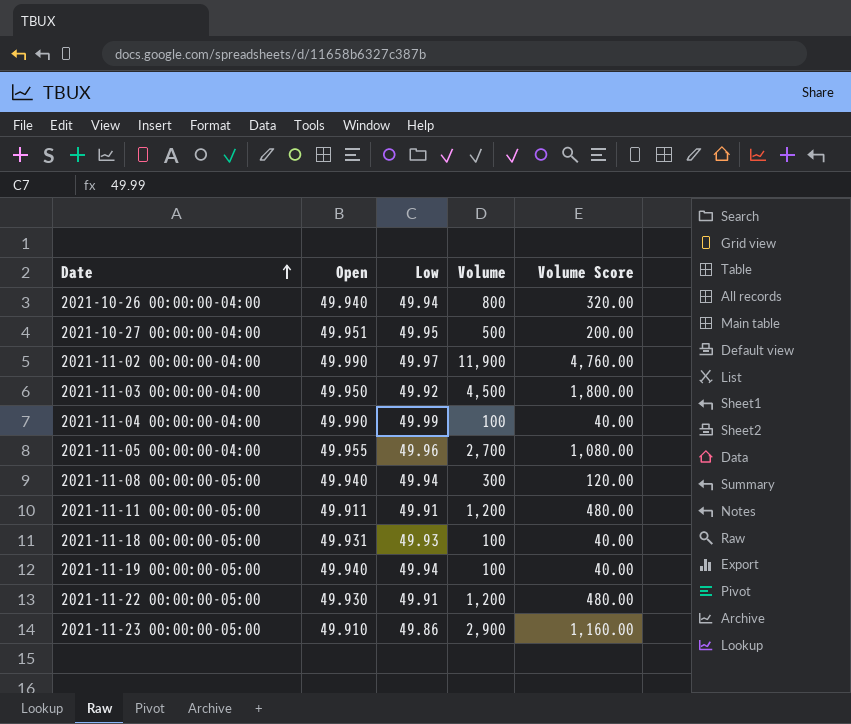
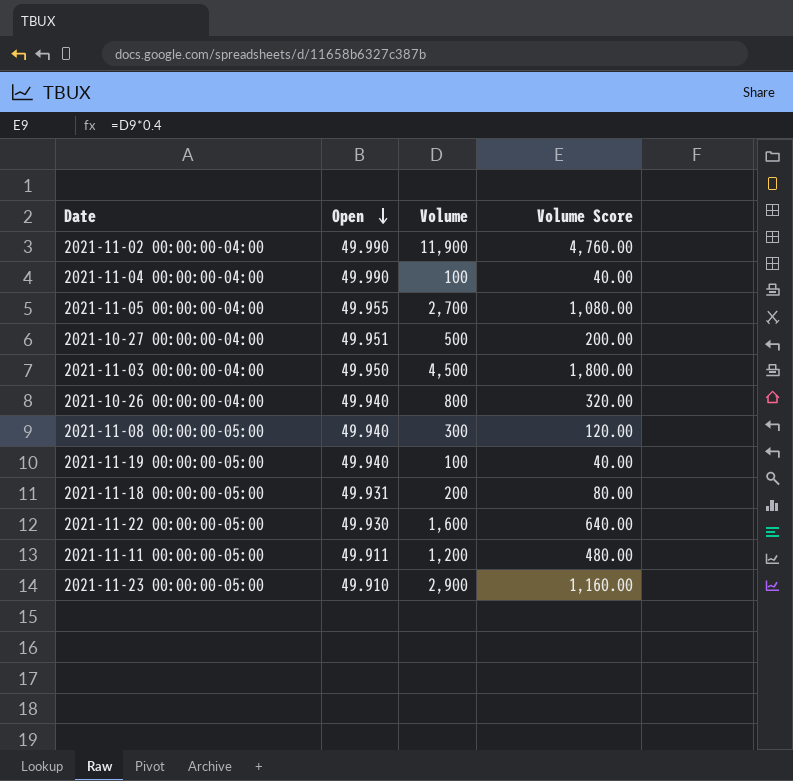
row order: Date ascending -> Open descending
column Low | position: 3 -> none
2021-11-18 00:00:00-05:00 | Volume: 100 -> 200
2021-11-18 00:00:00-05:00 | Volume Score: 40.00 -> 80.00
2021-11-22 00:00:00-05:00 | Volume: 1,200 -> 1,600
2021-11-22 00:00:00-05:00 | Volume Score: 480.00 -> 640.00

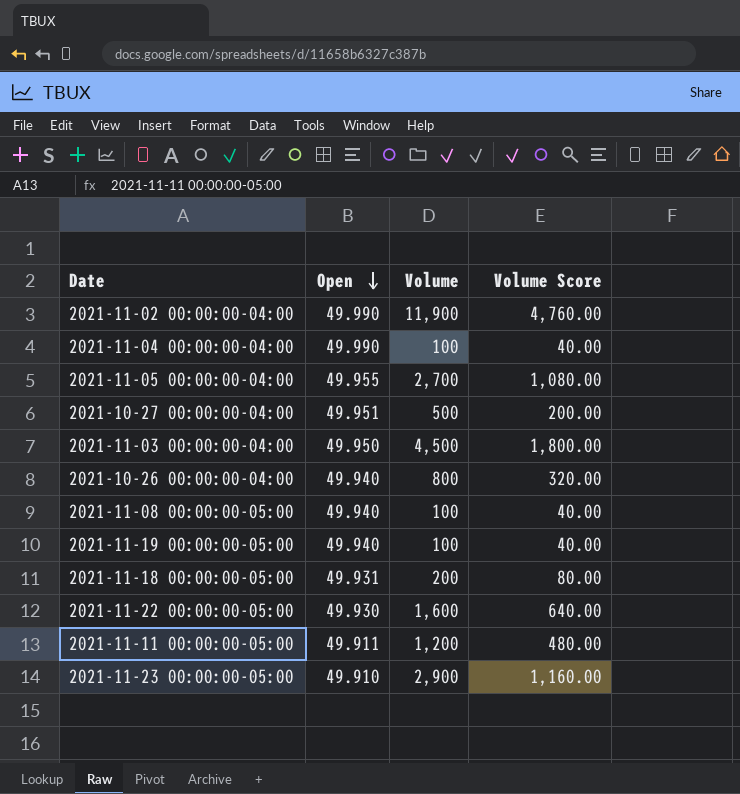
2021-11-08 00:00:00-05:00 | Volume: 300 -> 100
2021-11-08 00:00:00-05:00 | Volume Score: 120.00 -> 40.00

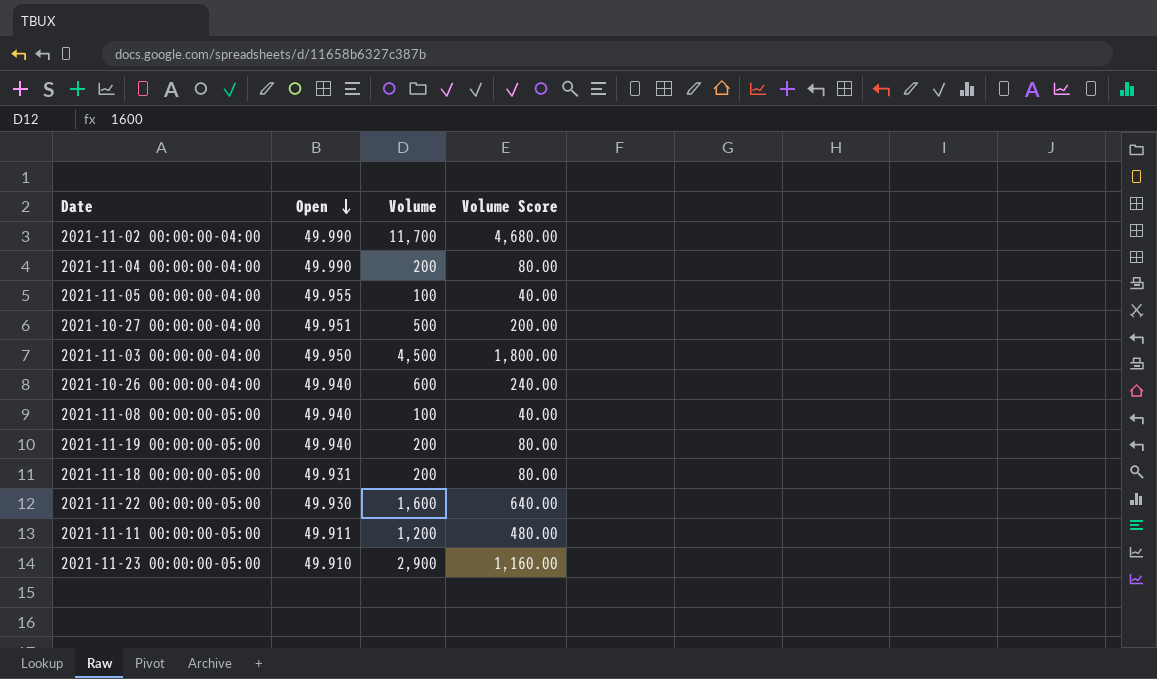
2021-11-02 00:00:00-04:00 | Volume: 11,900 -> 11,700
2021-11-02 00:00:00-04:00 | Volume Score: 4,760.00 -> 4,680.00
2021-11-04 00:00:00-04:00 | Volume: 100 -> 200
2021-11-04 00:00:00-04:00 | Volume Score: 40.00 -> 80.00
2021-11-05 00:00:00-04:00 | Volume: 2,700 -> 100
2021-11-05 00:00:00-04:00 | Volume Score: 1,080.00 -> 40.00
2021-10-26 00:00:00-04:00 | Volume: 800 -> 600
2021-10-26 00:00:00-04:00 | Volume Score: 320.00 -> 240.00
2021-11-19 00:00:00-05:00 | Volume: 100 -> 200
2021-11-19 00:00:00-05:00 | Volume Score: 40.00 -> 80.00

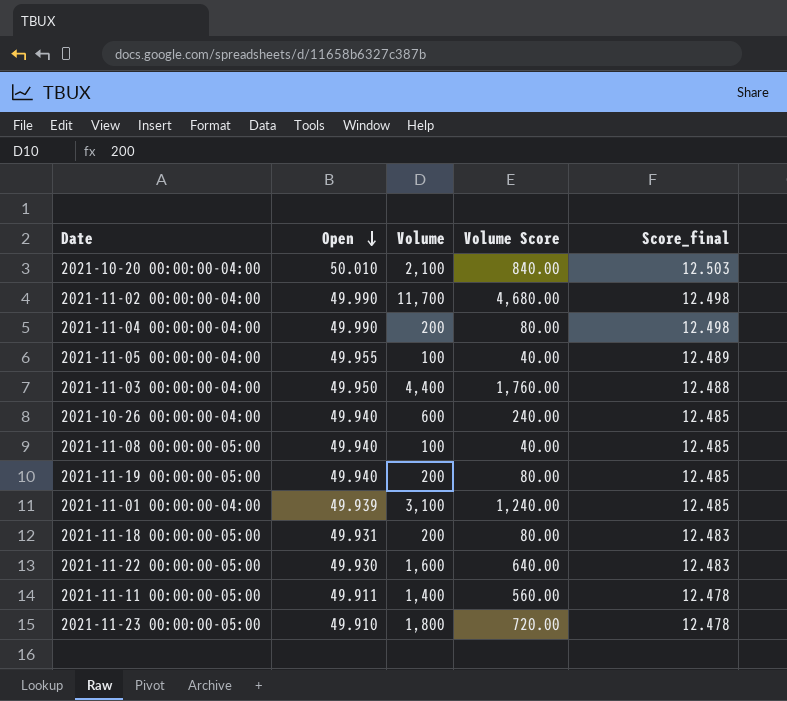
column Score_final | formula: none -> [Open] * 0.25
row 2021-10-27 00:00:00-04:00: 49.951 | 500 | 200.00 -> none
row 2021-10-20 00:00:00-04:00: none -> 50.010 | 2,100 | 840.00 | 12.503
2021-11-03 00:00:00-04:00 | Volume: 4,500 -> 4,400
2021-11-03 00:00:00-04:00 | Volume Score: 1,800.00 -> 1,760.00
row 2021-11-01 00:00:00-04:00: none -> 49.939 | 3,100 | 1,240.00 | 12.485
2021-11-11 00:00:00-05:00 | Volume: 1,200 -> 1,400
2021-11-11 00:00:00-05:00 | Volume Score: 480.00 -> 560.00
2021-11-23 00:00:00-05:00 | Volume: 2,900 -> 1,800
2021-11-23 00:00:00-05:00 | Volume Score: 1,160.00 -> 720.00

